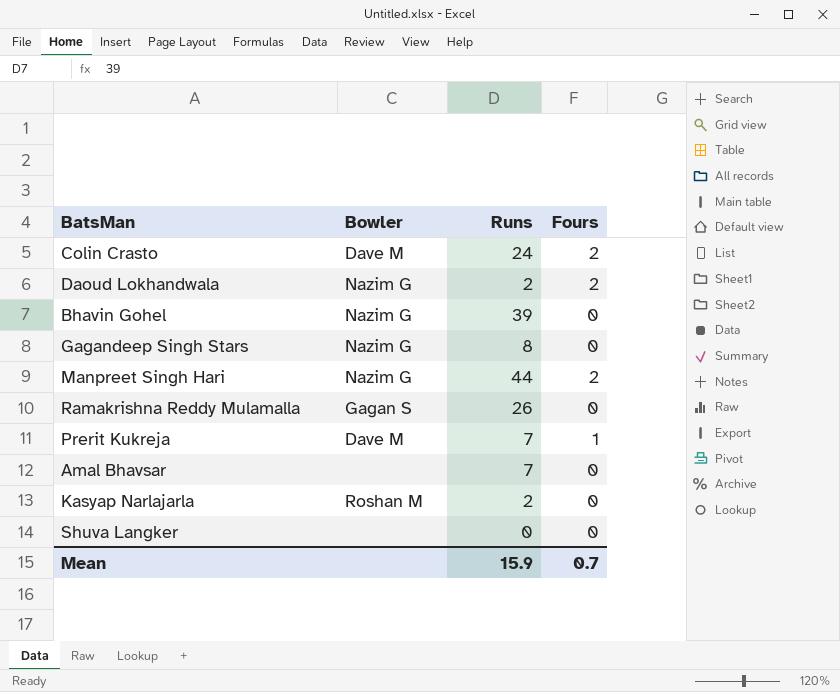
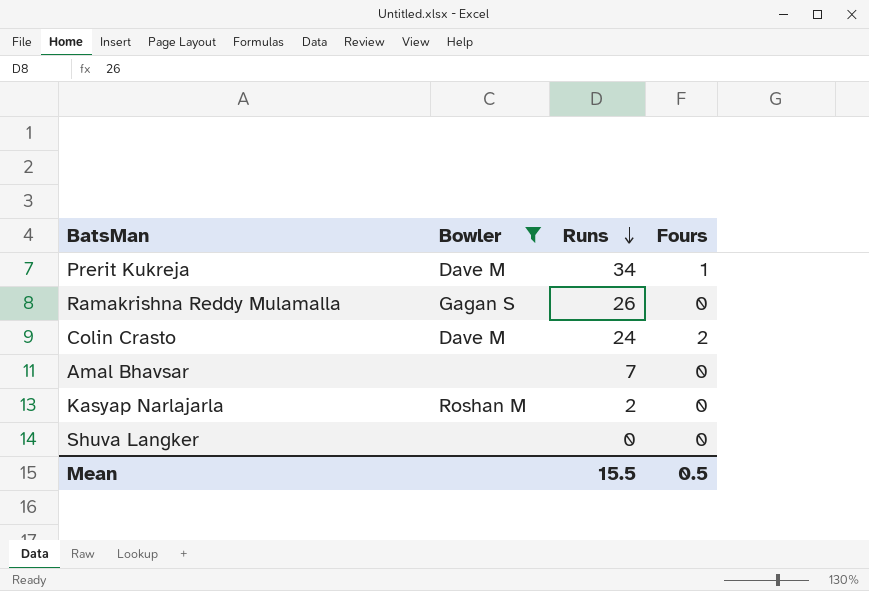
filter: none -> Bowler != Nazim G
row order: none -> Runs descending
Prerit Kukreja | Runs: 7 -> 34
Mean | Runs: 15.9 -> 15.5
Mean | Fours: 0.7 -> 0.5

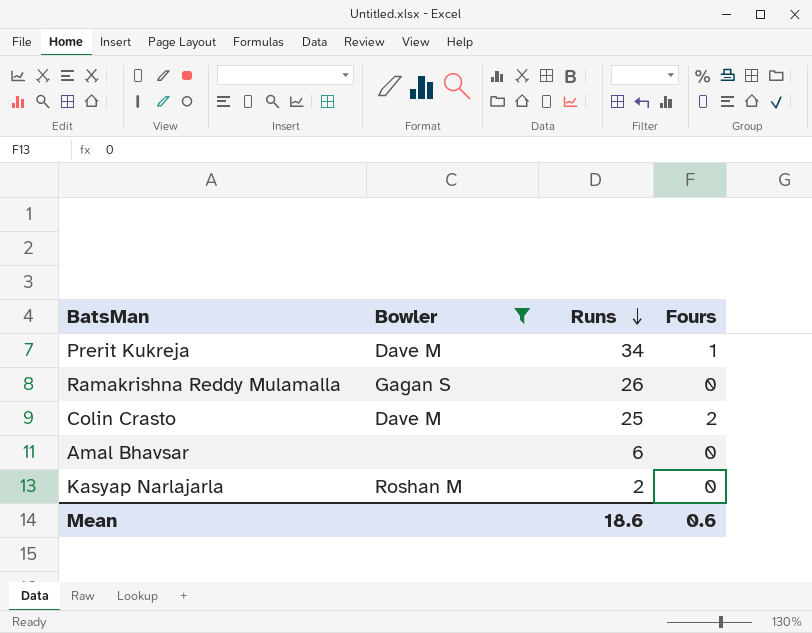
row Shuva Langker: none | 0 | 0 -> none
Colin Crasto | Runs: 24 -> 25
Amal Bhavsar | Runs: 7 -> 6
Mean | Runs: 15.5 -> 18.6
Mean | Fours: 0.5 -> 0.6

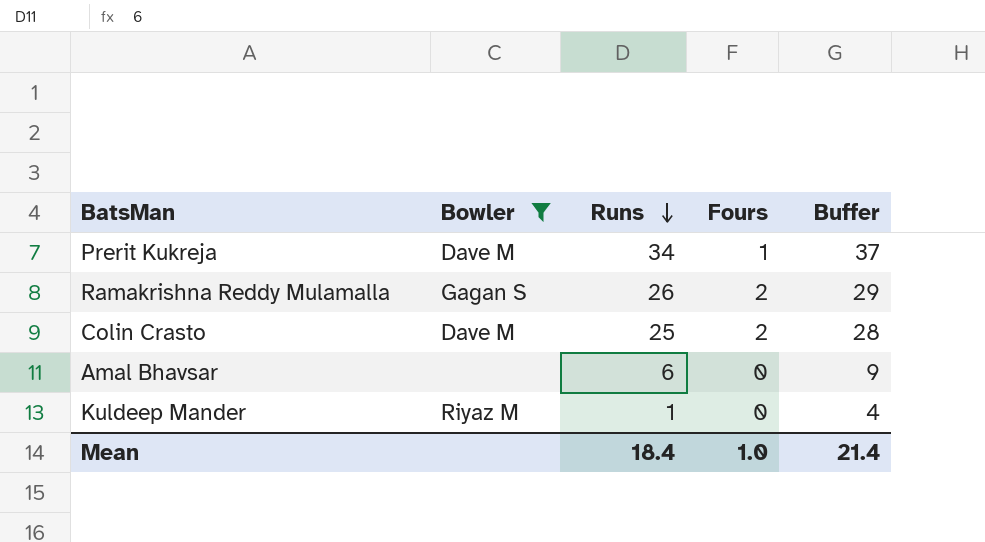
column Buffer | formula: none -> [Runs] + 3
row Kasyap Narlajarla: Roshan M | 2 | 0 -> none
Ramakrishna Reddy Mulamalla | Fours: 0 -> 2
row Kuldeep Mander: none -> Riyaz M | 1 | 0 | 4
Mean | Runs: 18.6 -> 18.4
Mean | Fours: 0.6 -> 1.0

